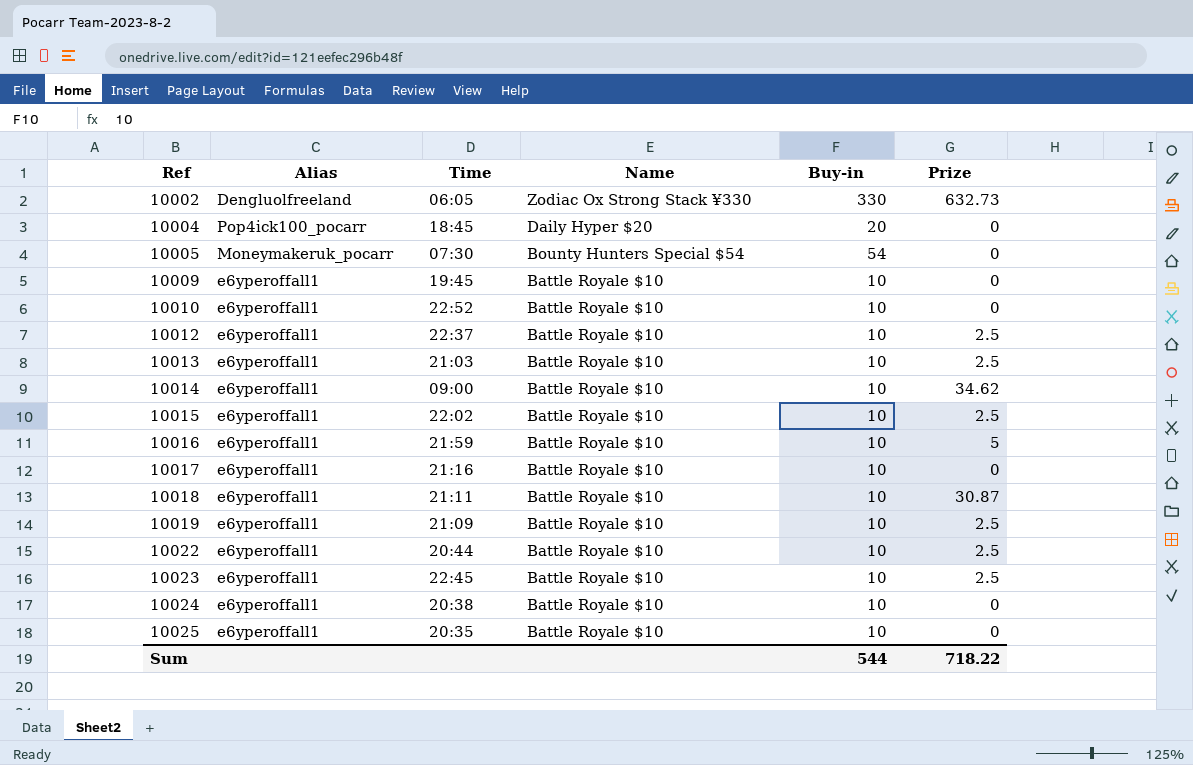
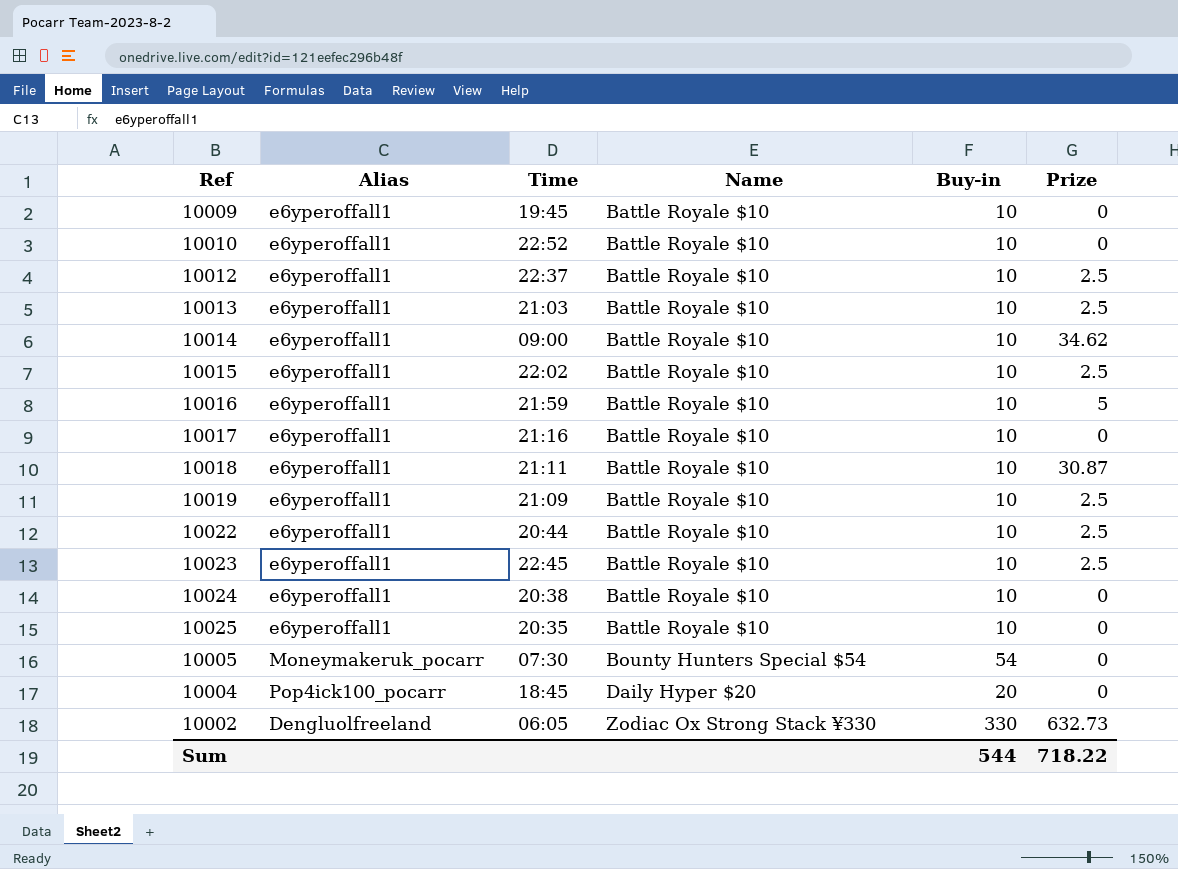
row order: Ref ascending -> Name ascending

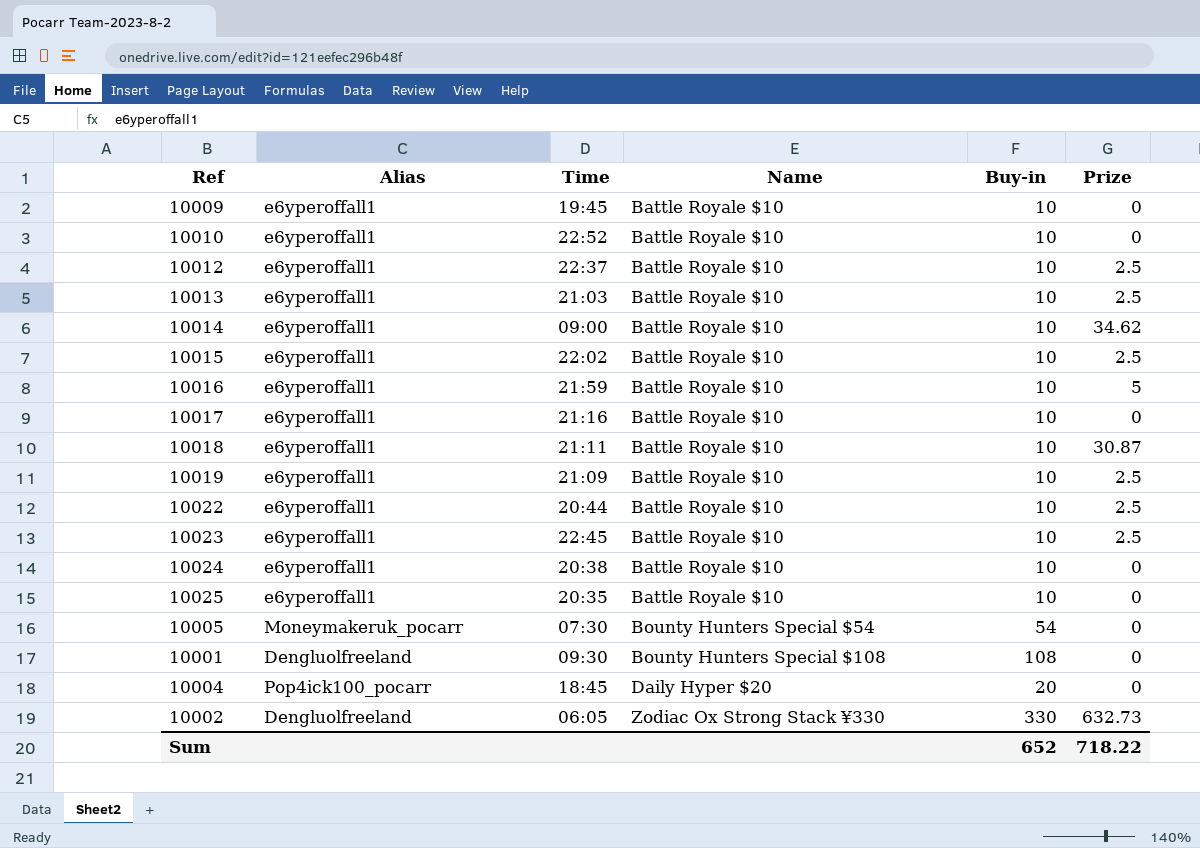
row 10001: none -> Dengluolfreeland | 09:30 | Bounty Hunters Special $108 | 108 | 0
Sum | Buy-in: 544 -> 652

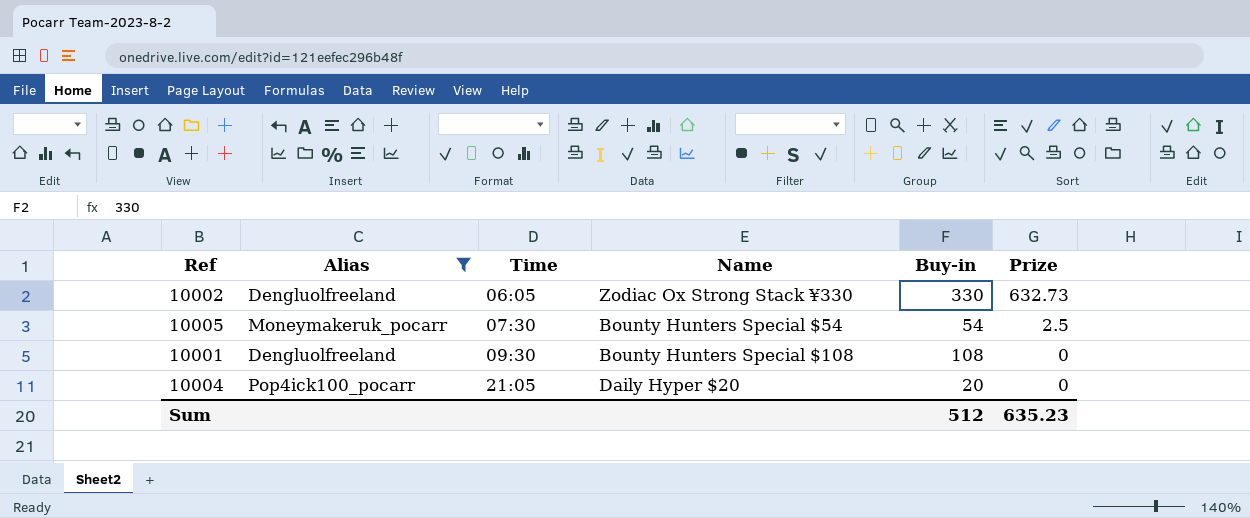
filter: none -> Alias != e6yperoffall1
row order: Name ascending -> Time ascending
10005 | Prize: 0 -> 2.5
10004 | Time: 18:45 -> 21:05
Sum | Buy-in: 652 -> 512
Sum | Prize: 718.22 -> 635.23

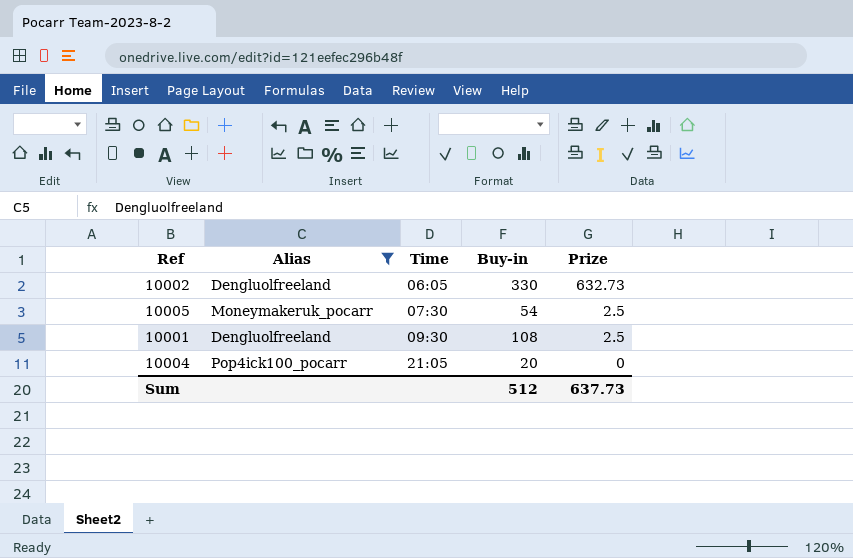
column Name | position: 4 -> none
10001 | Prize: 0 -> 2.5
Sum | Prize: 635.23 -> 637.73

